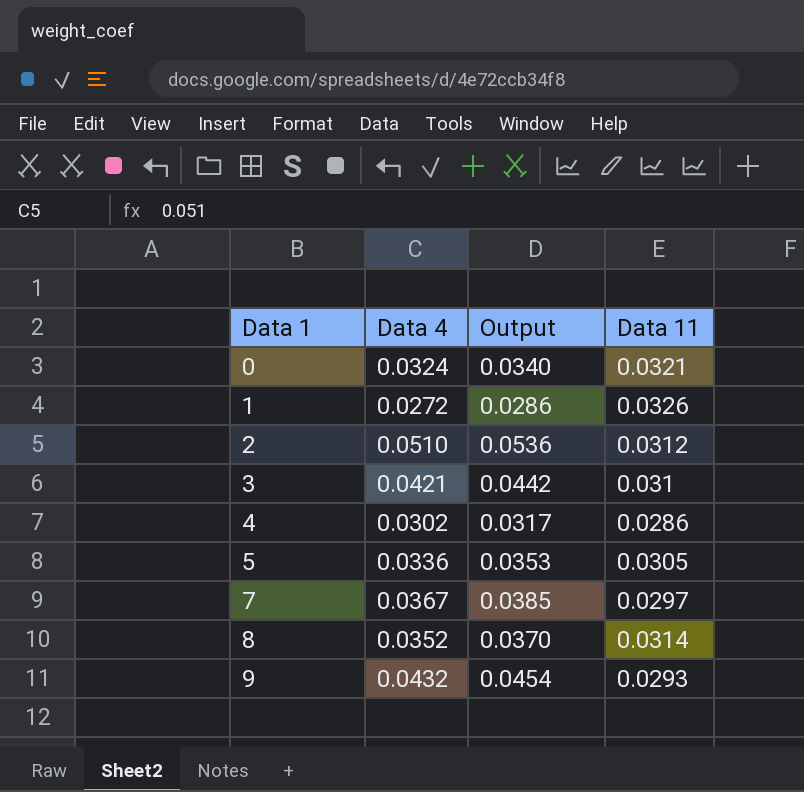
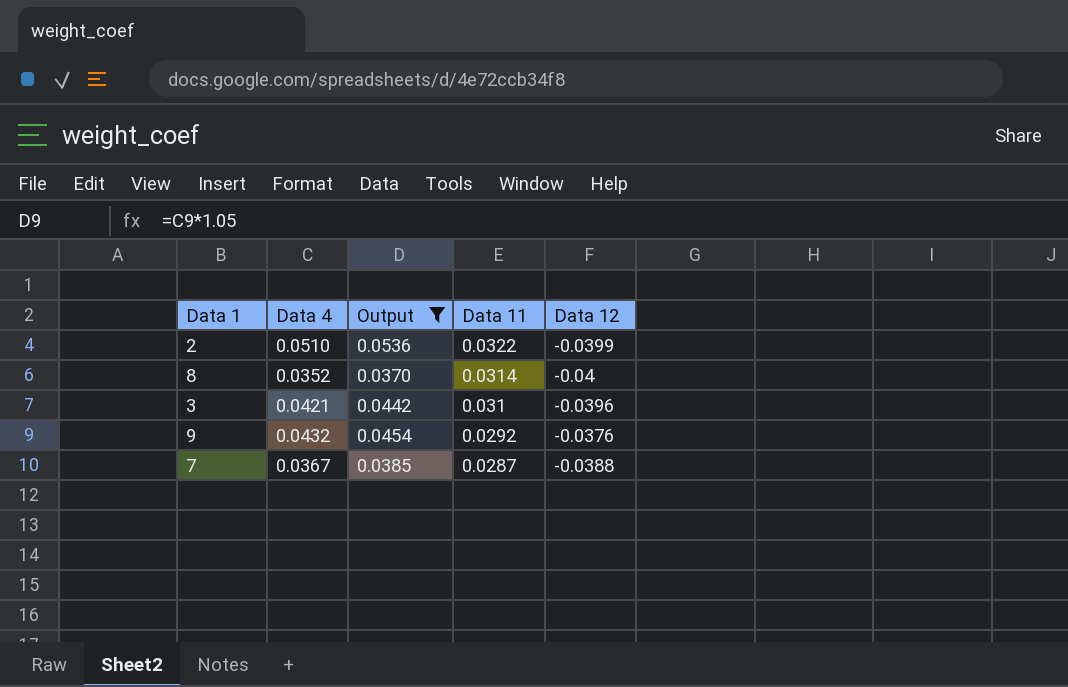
filter: none -> Output >= 0.0370
row order: Data 1 ascending -> Data 11 descending
column Data 12 | position: none -> 5
2 | Data 11: 0.0312 -> 0.0322
9 | Data 11: 0.0293 -> 0.0292
7 | Data 11: 0.0297 -> 0.0287

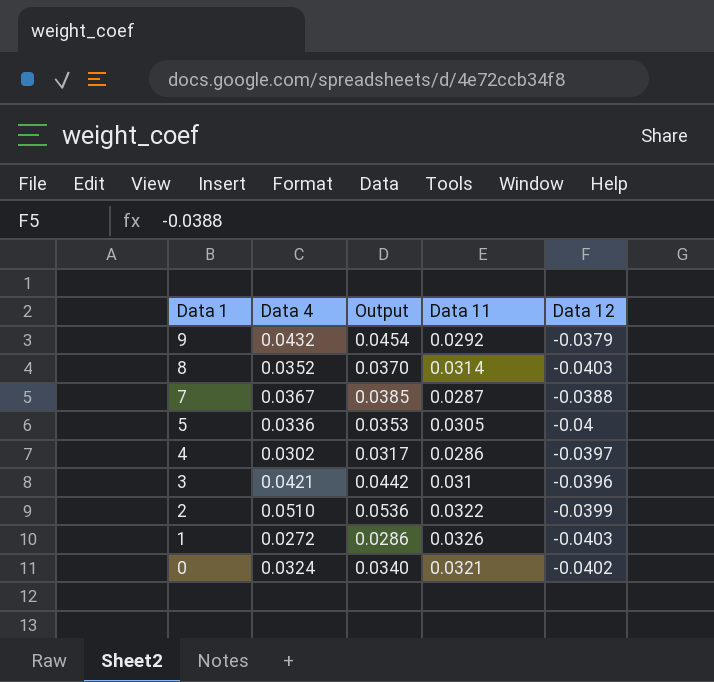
filter: Output >= 0.0370 -> none
row order: Data 11 descending -> Data 1 descending
9 | Data 12: -0.0376 -> -0.0379
8 | Data 12: -0.04 -> -0.0403

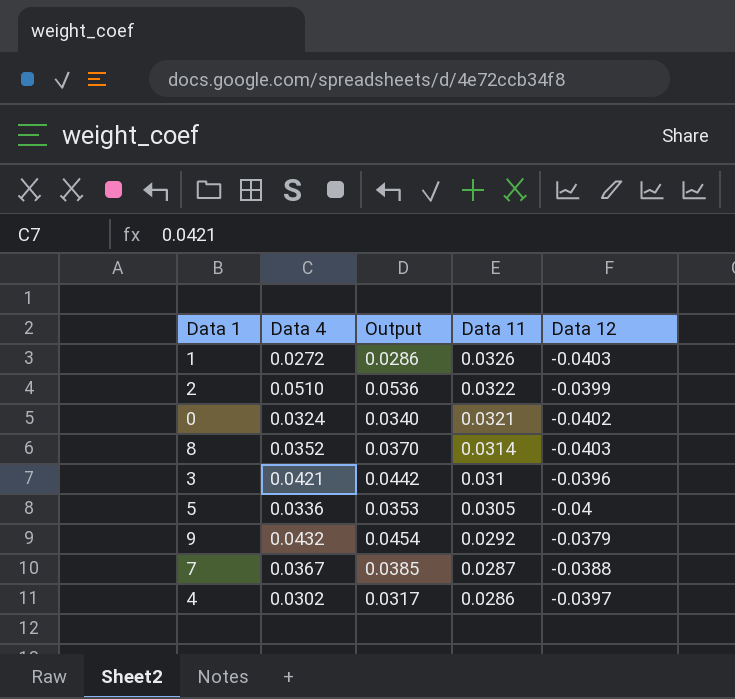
row order: Data 1 descending -> Data 11 descending

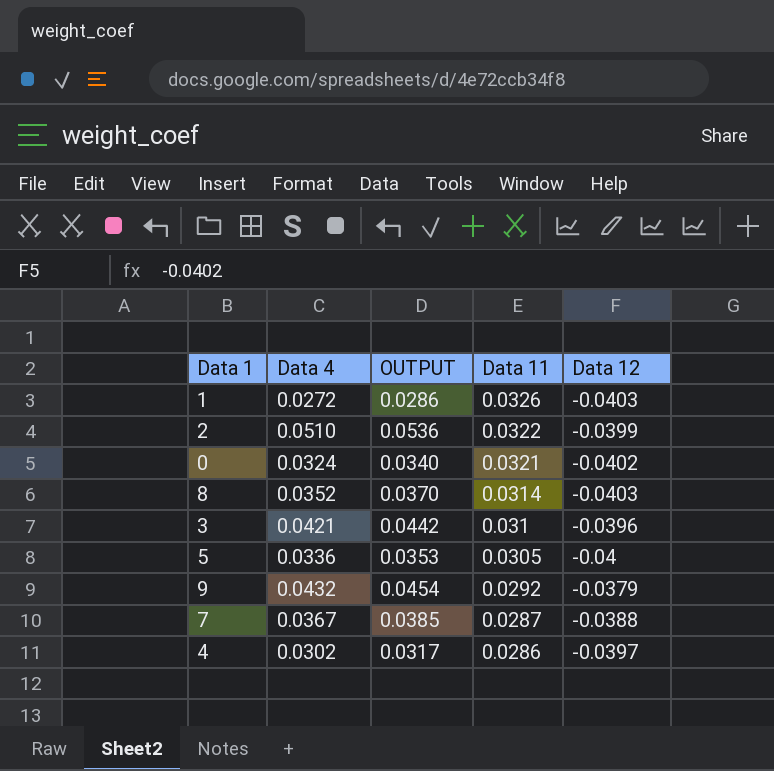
column name: Output -> OUTPUT

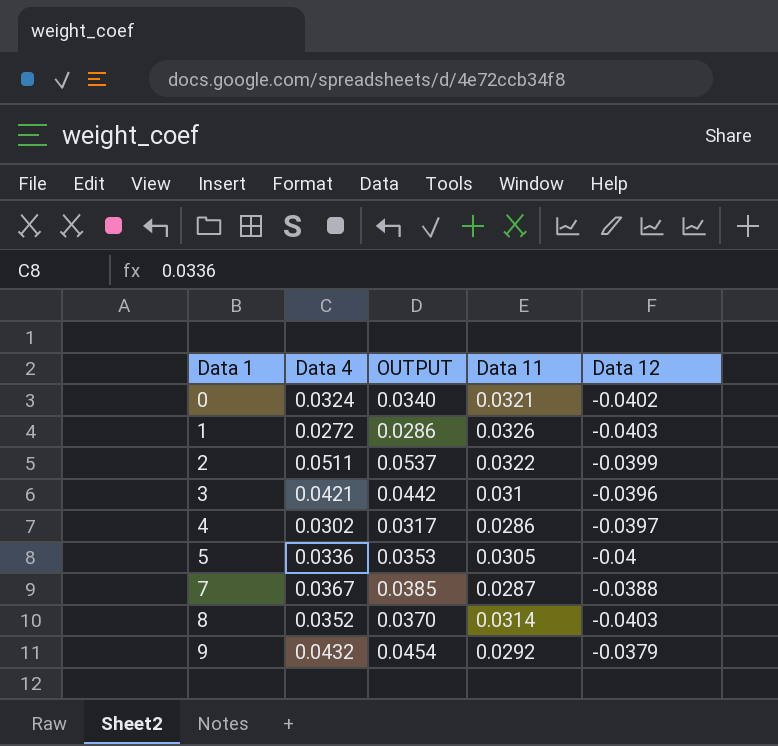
row order: Data 11 descending -> Data 1 ascending
2 | Data 4: 0.0510 -> 0.0511
2 | OUTPUT: 0.0536 -> 0.0537

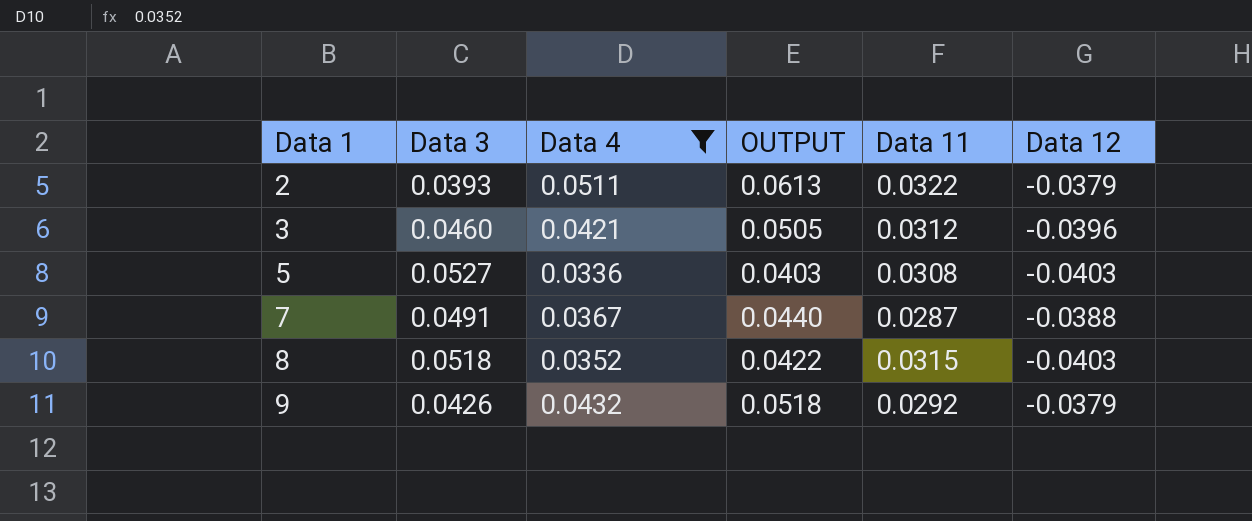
filter: none -> Data 4 >= 0.0336
column Data 3 | position: none -> 2
column OUTPUT | formula: [Data 4] * 1.05 -> [Data 4] * 1.2
2 | Data 12: -0.0399 -> -0.0379
3 | Data 11: 0.031 -> 0.0312
5 | Data 11: 0.0305 -> 0.0308
5 | Data 12: -0.04 -> -0.0403
8 | Data 11: 0.0314 -> 0.0315

